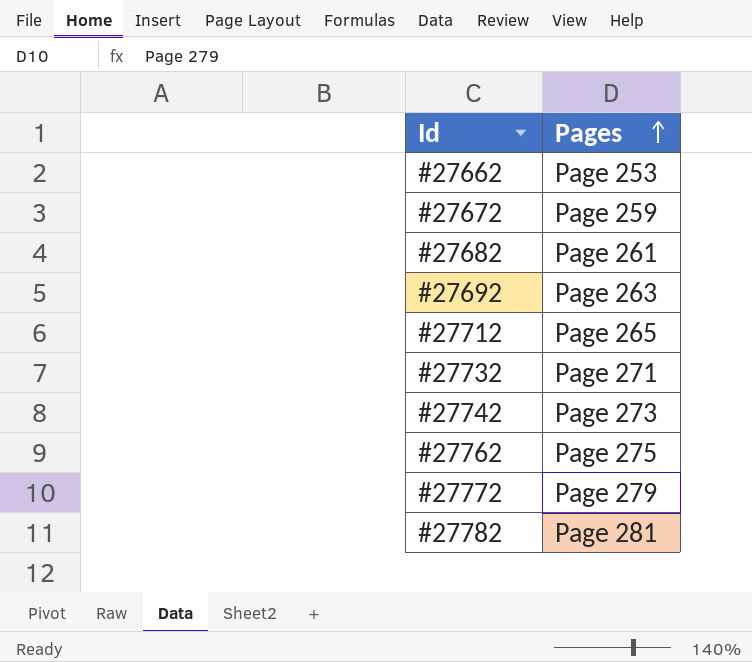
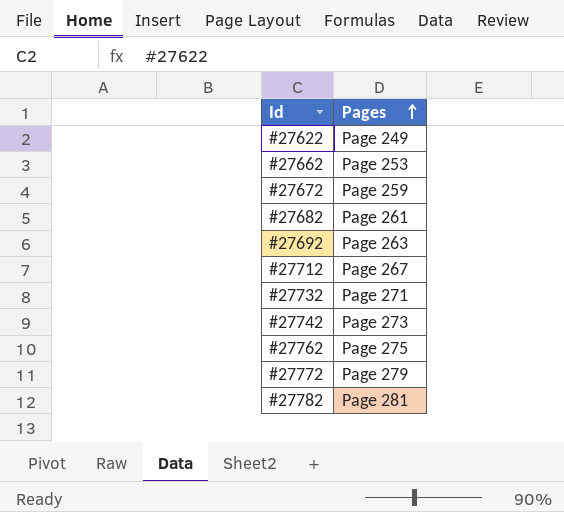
row #27622: none -> Page 249
#27712 | Pages: Page 265 -> Page 267

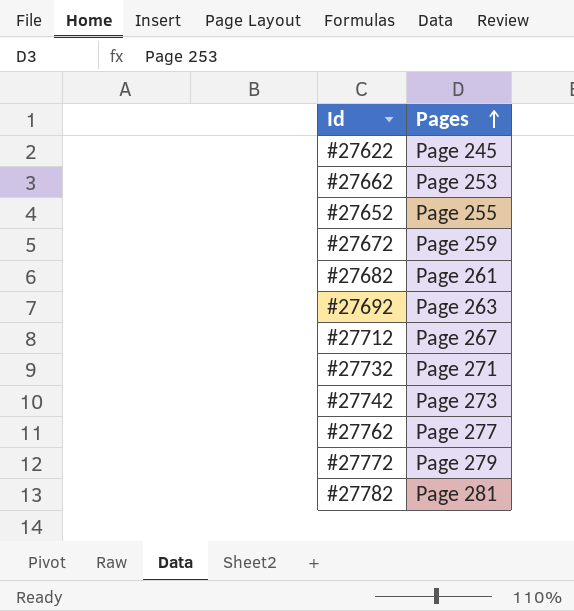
#27622 | Pages: Page 249 -> Page 245
row #27652: none -> Page 255
#27762 | Pages: Page 275 -> Page 277

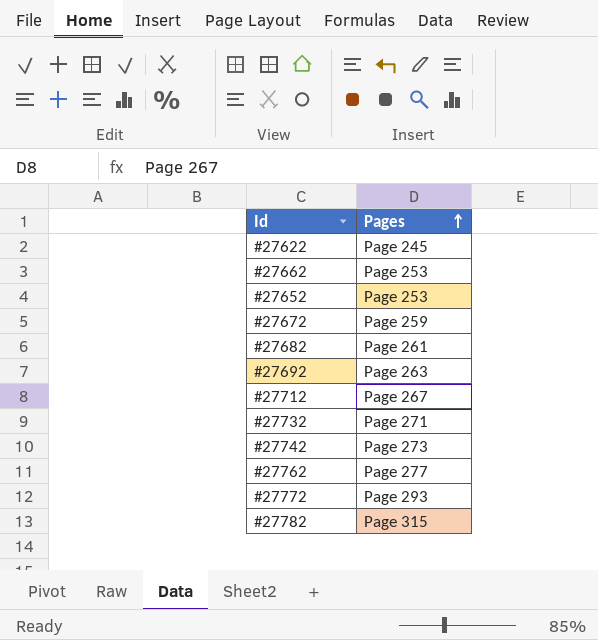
#27652 | Pages: Page 255 -> Page 253
#27772 | Pages: Page 279 -> Page 293
#27782 | Pages: Page 281 -> Page 315

